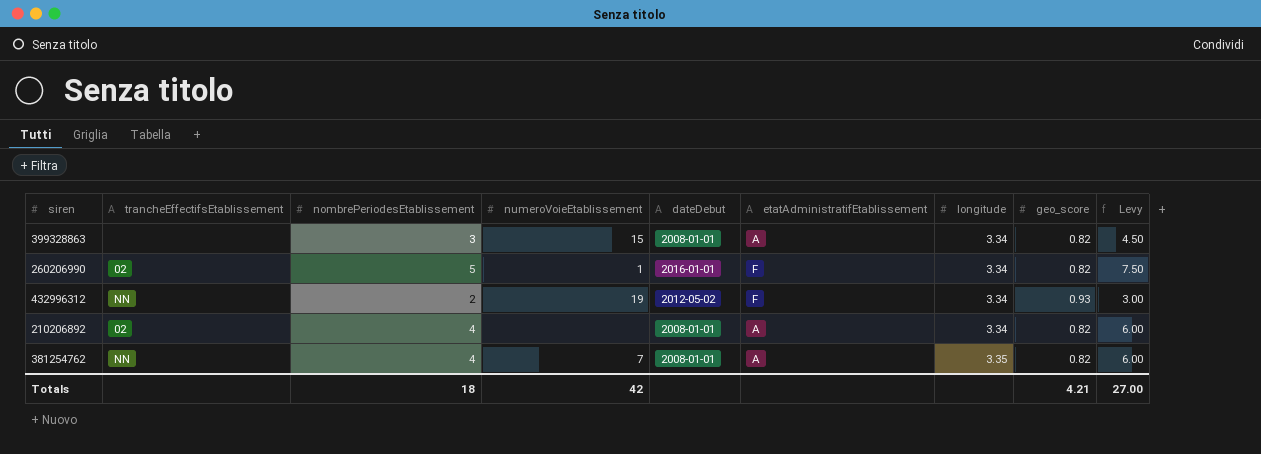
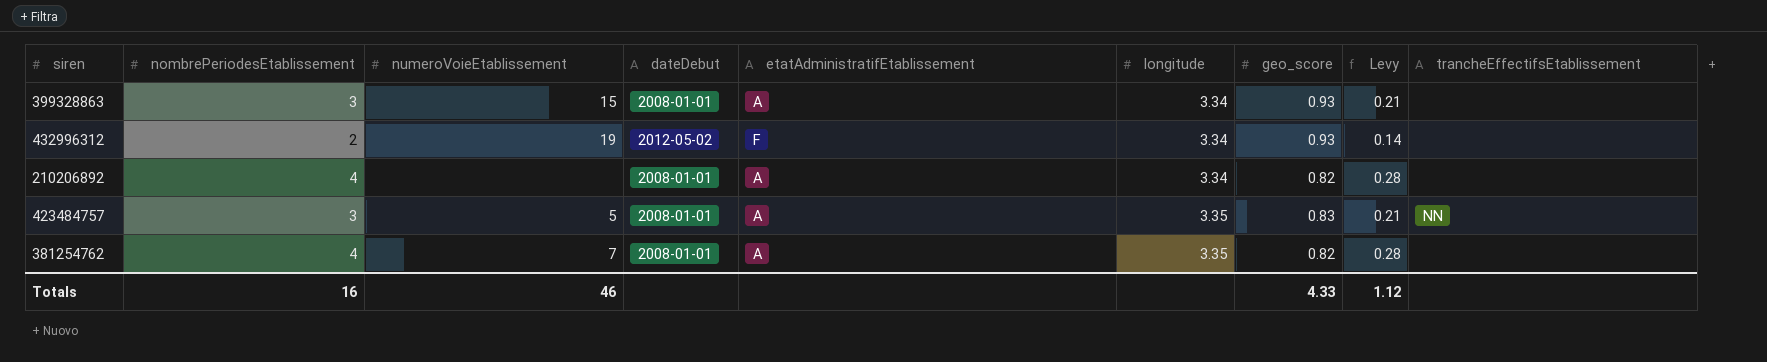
column Levy | formula: [nombrePeriodesEtablissement] * 1.5 -> [nombrePeriodesEtablissement] * 0.07
column trancheEffectifsEtablissement | position: 2 -> 9
row 260206990: 02 | 5 | 1 | 2016-01-01 | F | 3.34 | 0.82 | 7.50 -> none
399328863 | geo_score: 0.82 -> 0.93
432996312 | trancheEffectifsEtablissement: NN -> none
210206892 | trancheEffectifsEtablissement: 02 -> none
row 423484757: none -> 3 | 5 | 2008-01-01 | A | 3.35 | 0.83 | 0.21 | NN
381254762 | trancheEffectifsEtablissement: NN -> none
Totals | nombrePeriodesEtablissement: 18 -> 16
Totals | numeroVoieEtablissement: 42 -> 46
Totals | geo_score: 4.21 -> 4.33
Totals | Levy: 27.00 -> 1.12

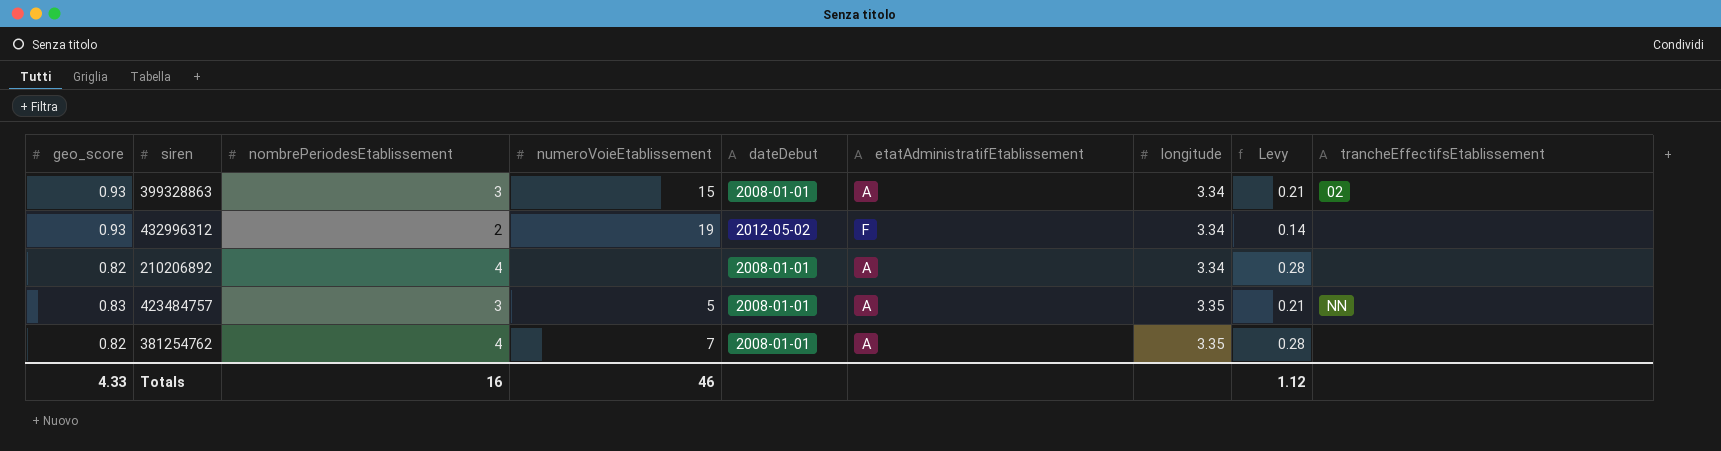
column geo_score | position: 7 -> 1
399328863 | trancheEffectifsEtablissement: none -> 02

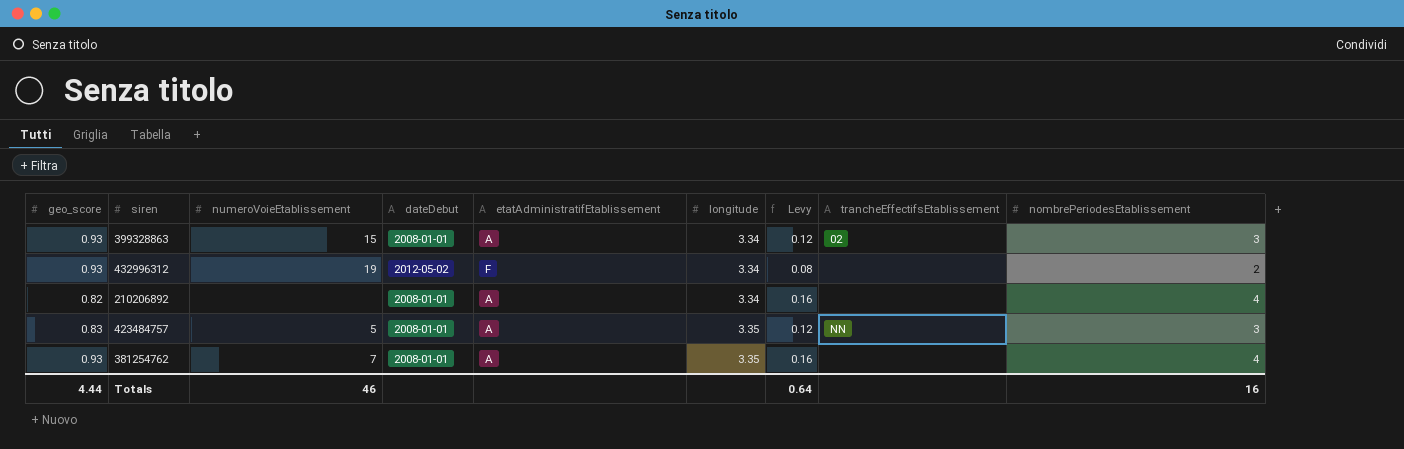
column Levy | formula: [nombrePeriodesEtablissement] * 0.07 -> [nombrePeriodesEtablissement] * 0.04
column nombrePeriodesEtablissement | position: 3 -> 9
381254762 | geo_score: 0.82 -> 0.93
Totals | geo_score: 4.33 -> 4.44
Totals | Levy: 1.12 -> 0.64

